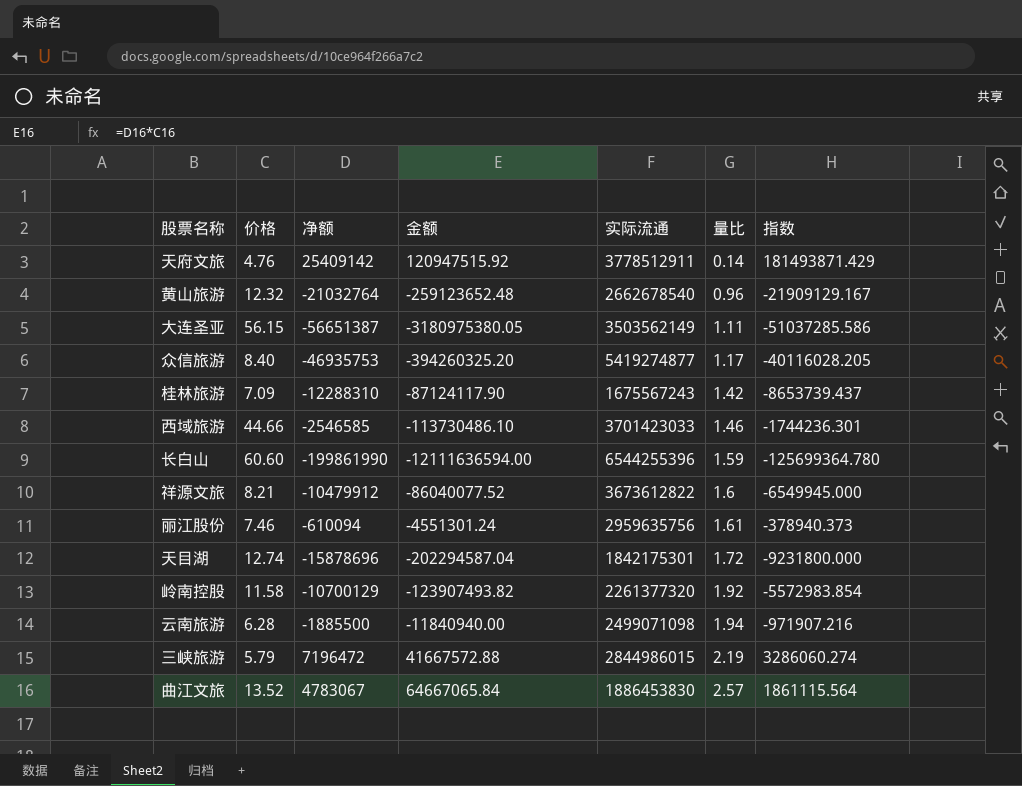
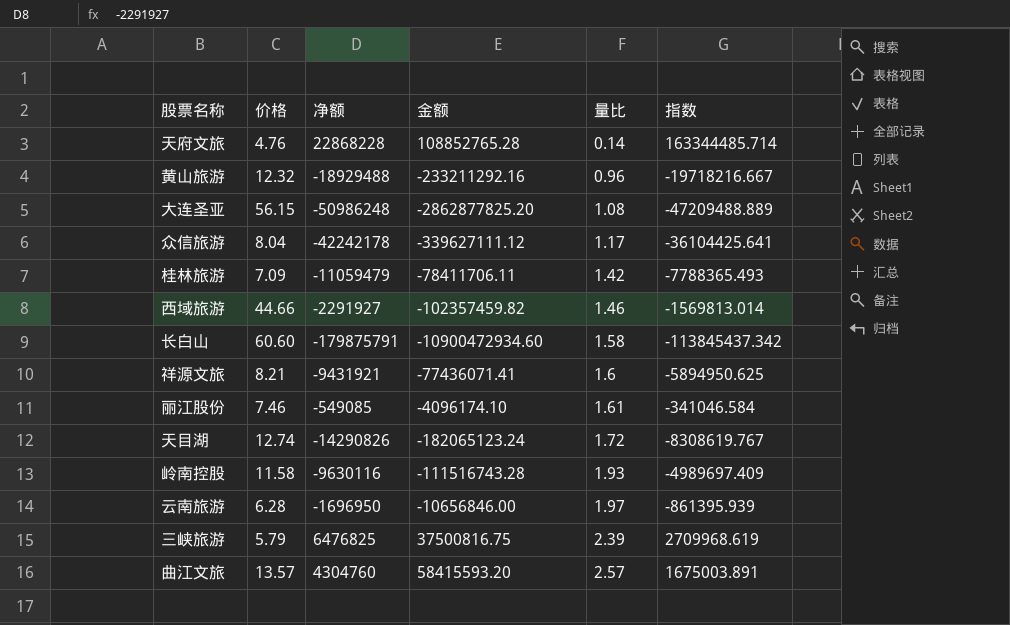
column 实际流通 | position: 5 -> none
天府文旅 | 净额: 25409142 -> 22868228
天府文旅 | 金额: 120947515.92 -> 108852765.28
天府文旅 | 指数: 181493871.429 -> 163344485.714
黄山旅游 | 净额: -21032764 -> -18929488
黄山旅游 | 金额: -259123652.48 -> -233211292.16
黄山旅游 | 指数: -21909129.167 -> -19718216.667
大连圣亚 | 净额: -56651387 -> -50986248
大连圣亚 | 金额: -3180975380.05 -> -2862877825.20
大连圣亚 | 量比: 1.11 -> 1.08
大连圣亚 | 指数: -51037285.586 -> -47209488.889
众信旅游 | 价格: 8.40 -> 8.04
众信旅游 | 净额: -46935753 -> -42242178
众信旅游 | 金额: -394260325.20 -> -339627111.12
众信旅游 | 指数: -40116028.205 -> -36104425.641
桂林旅游 | 净额: -12288310 -> -11059479
桂林旅游 | 金额: -87124117.90 -> -78411706.11
桂林旅游 | 指数: -8653739.437 -> -7788365.493
西域旅游 | 净额: -2546585 -> -2291927
西域旅游 | 金额: -113730486.10 -> -102357459.82
西域旅游 | 指数: -1744236.301 -> -1569813.014
长白山 | 净额: -199861990 -> -179875791
长白山 | 金额: -12111636594.00 -> -10900472934.60
长白山 | 量比: 1.59 -> 1.58
长白山 | 指数: -125699364.780 -> -113845437.342
祥源文旅 | 净额: -10479912 -> -9431921
祥源文旅 | 金额: -86040077.52 -> -77436071.41
祥源文旅 | 指数: -6549945.000 -> -5894950.625
丽江股份 | 净额: -610094 -> -549085
丽江股份 | 金额: -4551301.24 -> -4096174.10
丽江股份 | 指数: -378940.373 -> -341046.584
天目湖 | 净额: -15878696 -> -14290826
天目湖 | 金额: -202294587.04 -> -182065123.24
天目湖 | 指数: -9231800.000 -> -8308619.767
岭南控股 | 净额: -10700129 -> -9630116
岭南控股 | 金额: -123907493.82 -> -111516743.28
岭南控股 | 量比: 1.92 -> 1.93
岭南控股 | 指数: -5572983.854 -> -4989697.409
云南旅游 | 净额: -1885500 -> -1696950
云南旅游 | 金额: -11840940.00 -> -10656846.00
云南旅游 | 量比: 1.94 -> 1.97
云南旅游 | 指数: -971907.216 -> -861395.939
三峡旅游 | 净额: 7196472 -> 6476825
三峡旅游 | 金额: 41667572.88 -> 37500816.75
三峡旅游 | 量比: 2.19 -> 2.39
三峡旅游 | 指数: 3286060.274 -> 2709968.619
曲江文旅 | 价格: 13.52 -> 13.57
曲江文旅 | 净额: 4783067 -> 4304760
曲江文旅 | 金额: 64667065.84 -> 58415593.20
曲江文旅 | 指数: 1861115.564 -> 1675003.891

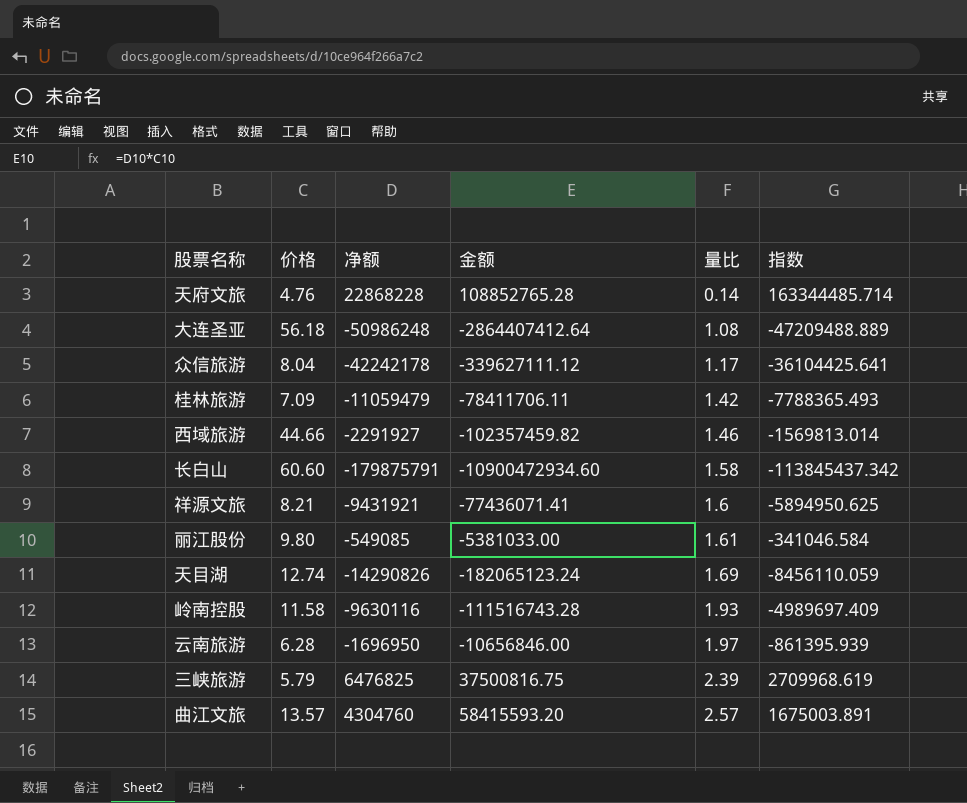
row 黄山旅游: 12.32 | -18929488 | -233211292.16 | 0.96 | -19718216.667 -> none
大连圣亚 | 价格: 56.15 -> 56.18
大连圣亚 | 金额: -2862877825.20 -> -2864407412.64
丽江股份 | 价格: 7.46 -> 9.80
丽江股份 | 金额: -4096174.10 -> -5381033.00
天目湖 | 量比: 1.72 -> 1.69
天目湖 | 指数: -8308619.767 -> -8456110.059

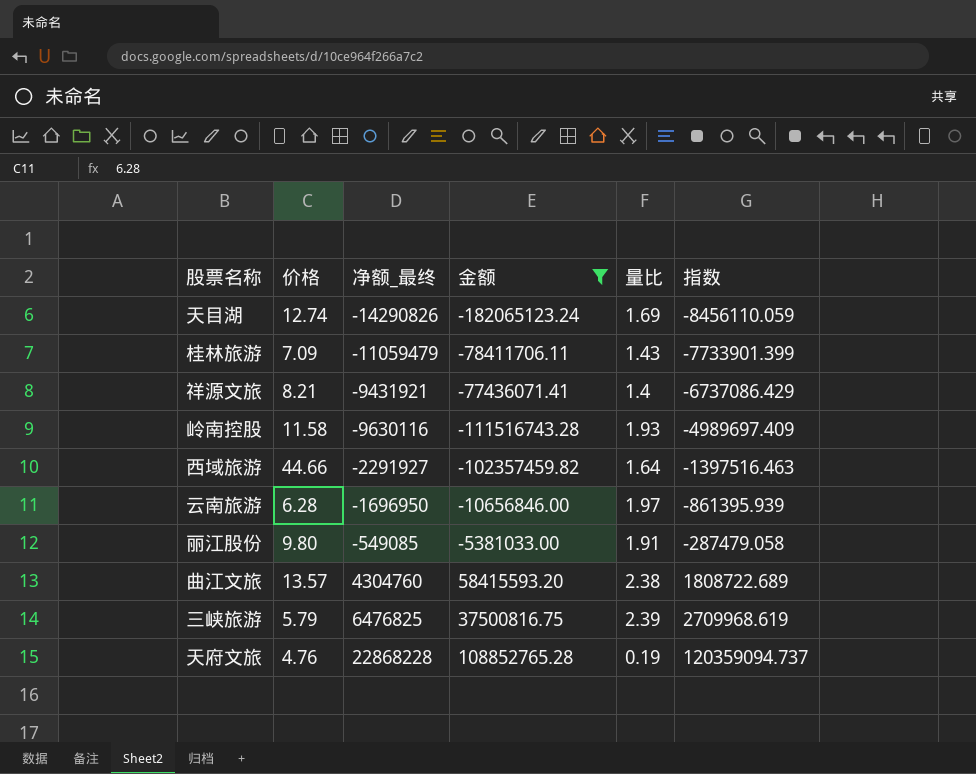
filter: none -> 金额 >= -182065123.24
row order: 量比 ascending -> 指数 ascending
column name: 净额 -> 净额_最终
桂林旅游 | 量比: 1.42 -> 1.43
桂林旅游 | 指数: -7788365.493 -> -7733901.399
祥源文旅 | 量比: 1.6 -> 1.4
祥源文旅 | 指数: -5894950.625 -> -6737086.429
西域旅游 | 量比: 1.46 -> 1.64
西域旅游 | 指数: -1569813.014 -> -1397516.463
丽江股份 | 量比: 1.61 -> 1.91
丽江股份 | 指数: -341046.584 -> -287479.058
曲江文旅 | 量比: 2.57 -> 2.38
曲江文旅 | 指数: 1675003.891 -> 1808722.689
天府文旅 | 量比: 0.14 -> 0.19
天府文旅 | 指数: 163344485.714 -> 120359094.737

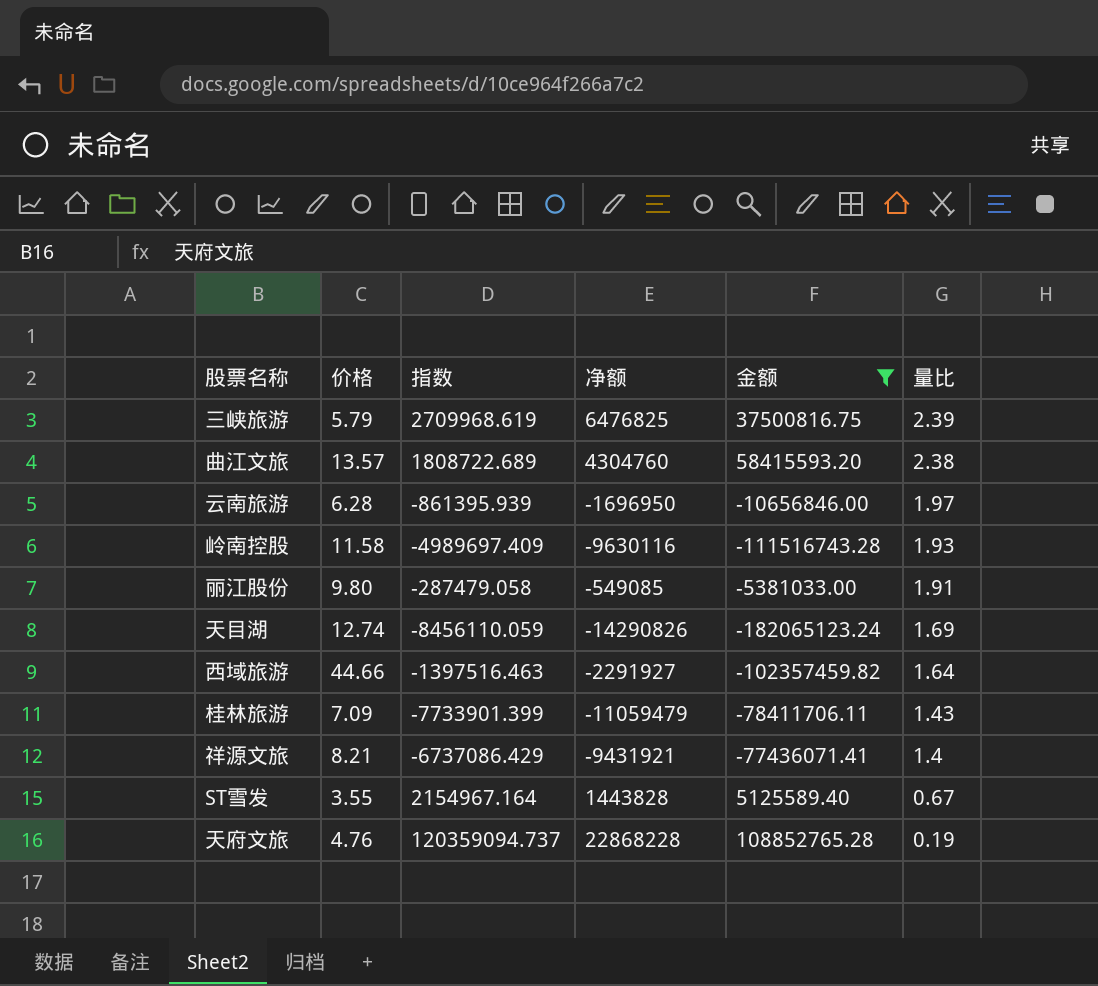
row order: 指数 ascending -> 量比 descending
column 指数 | position: 6 -> 3
column name: 净额_最终 -> 净额
row ST雪发: none -> 3.55 | 2154967.164 | 1443828 | 5125589.40 | 0.67

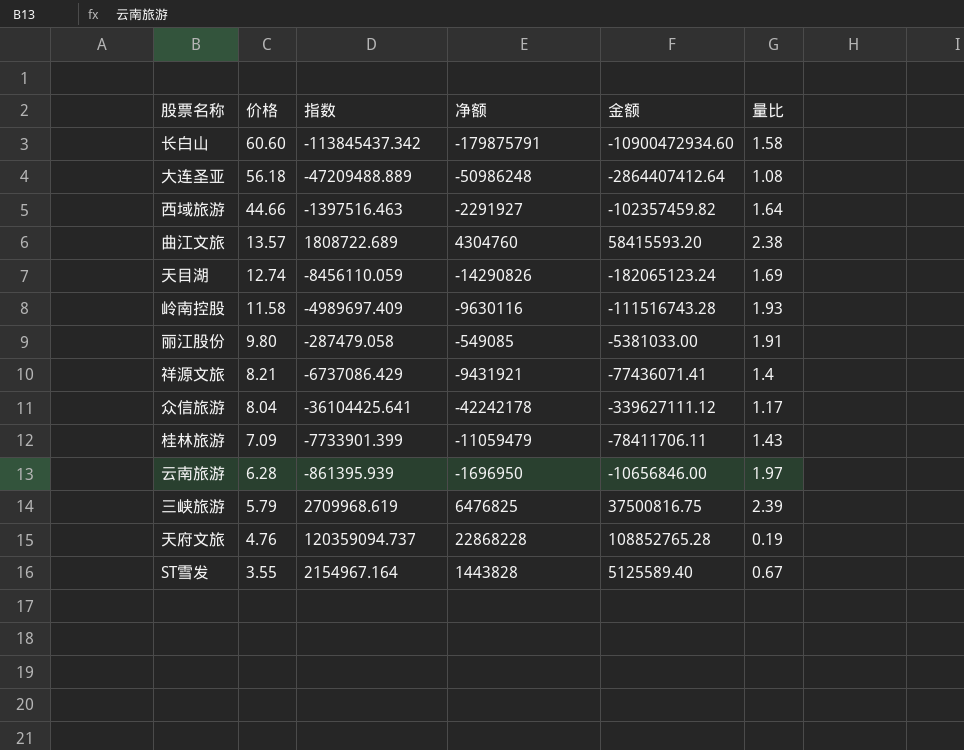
filter: 金额 >= -182065123.24 -> none
row order: 量比 descending -> 价格 descending

